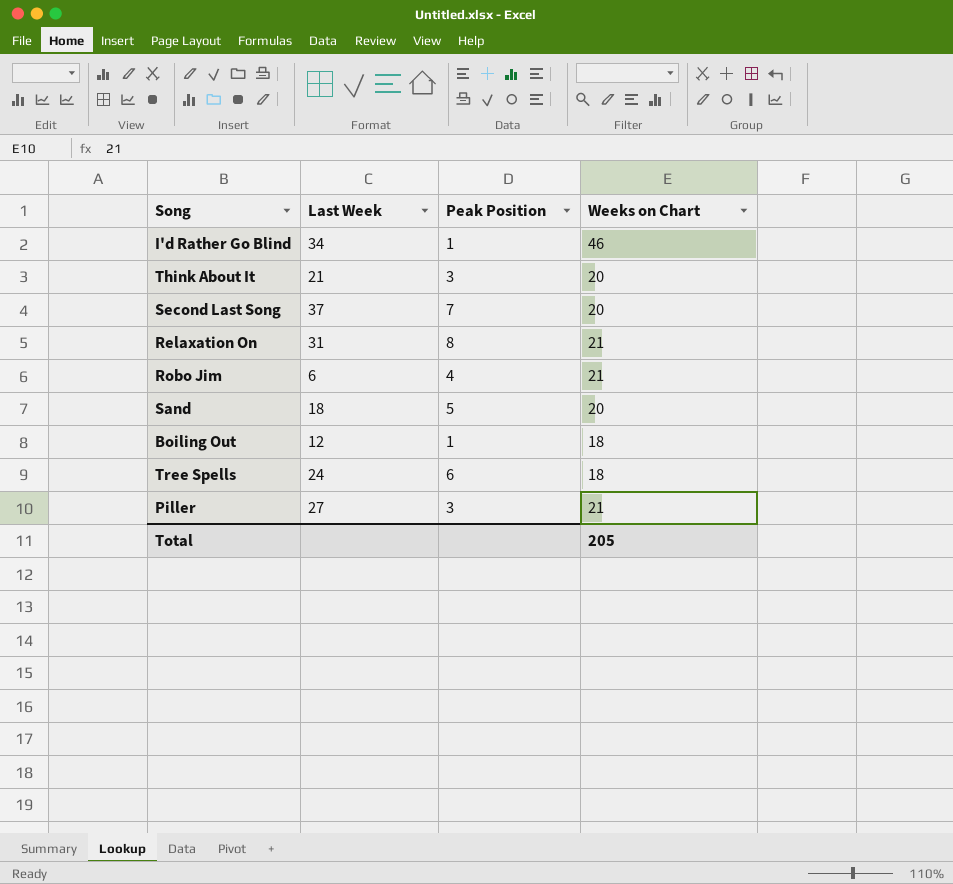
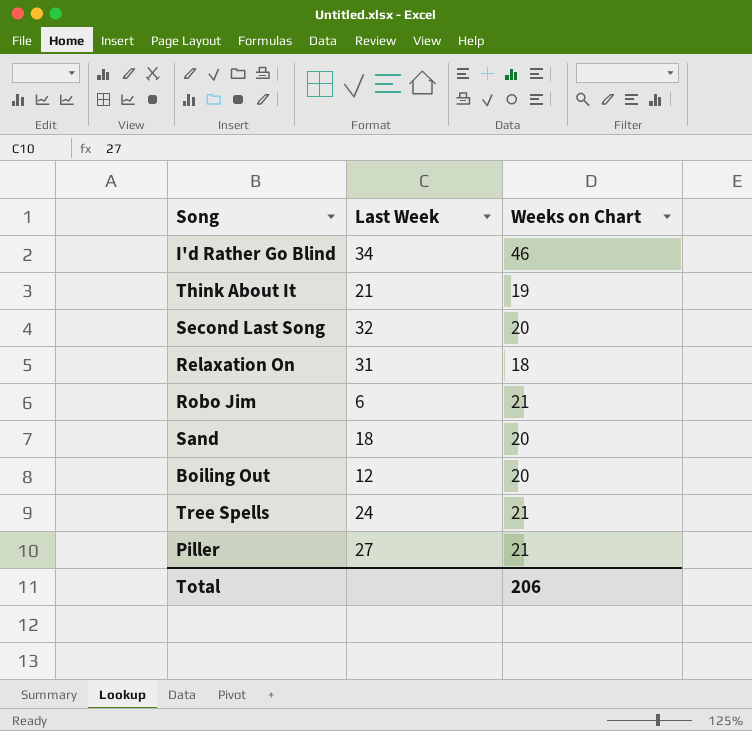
column Peak Position | position: 3 -> none
Think About It | Weeks on Chart: 20 -> 19
Second Last Song | Last Week: 37 -> 32
Relaxation On | Weeks on Chart: 21 -> 18
Boiling Out | Weeks on Chart: 18 -> 20
Tree Spells | Weeks on Chart: 18 -> 21
Total | Weeks on Chart: 205 -> 206

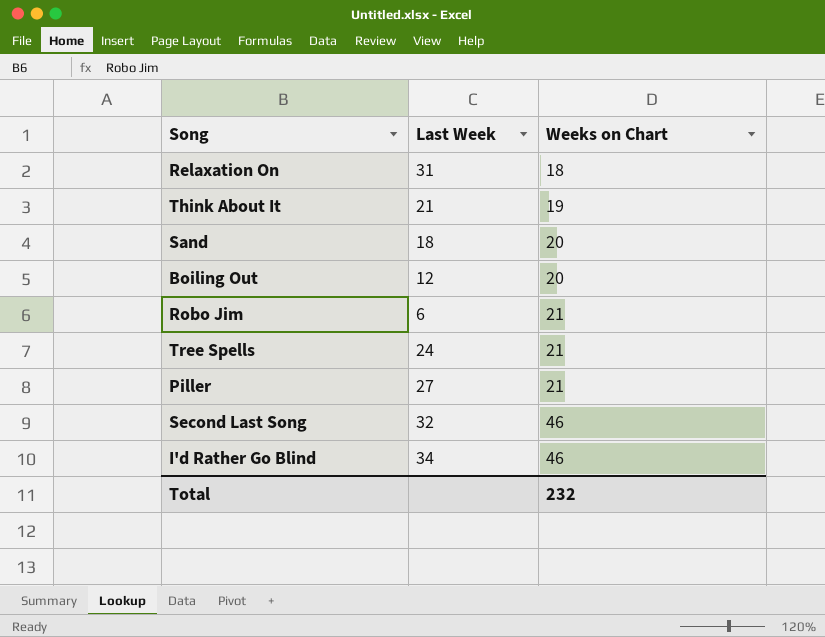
row order: none -> Weeks on Chart ascending
Second Last Song | Weeks on Chart: 20 -> 46
Total | Weeks on Chart: 206 -> 232

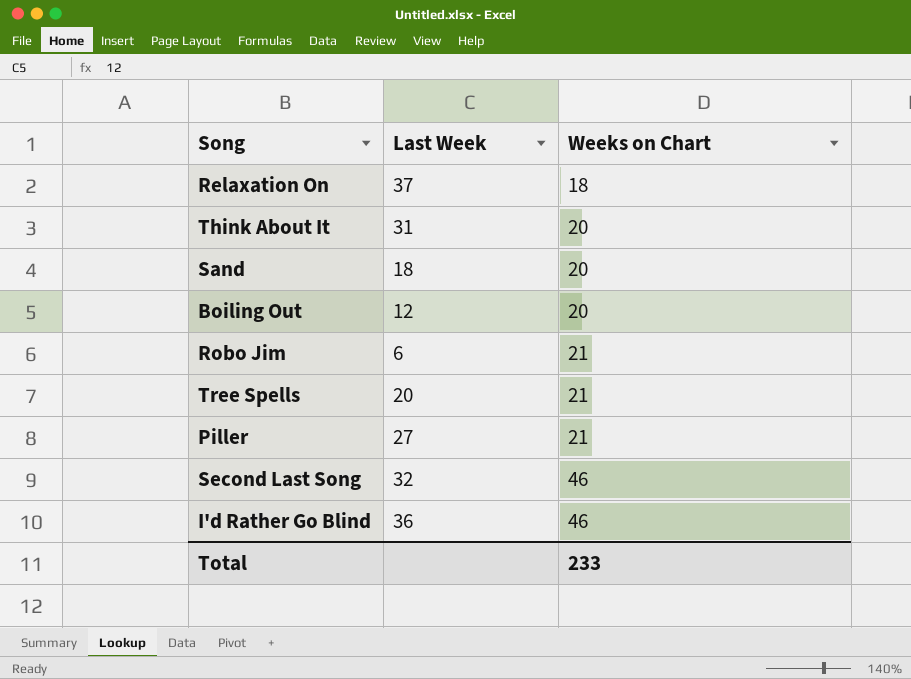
Relaxation On | Last Week: 31 -> 37
Think About It | Last Week: 21 -> 31
Think About It | Weeks on Chart: 19 -> 20
Tree Spells | Last Week: 24 -> 20
I'd Rather Go Blind | Last Week: 34 -> 36
Total | Weeks on Chart: 232 -> 233

